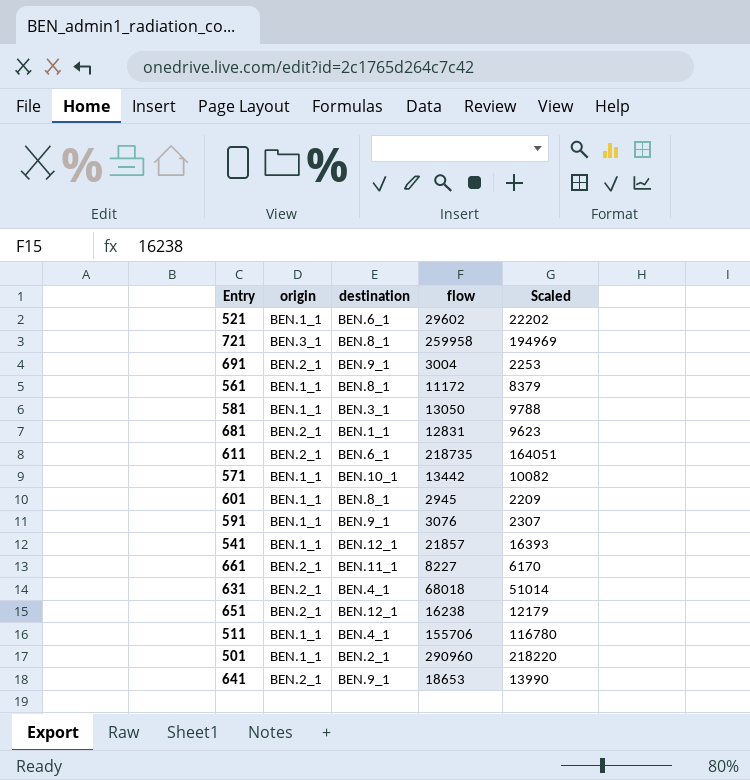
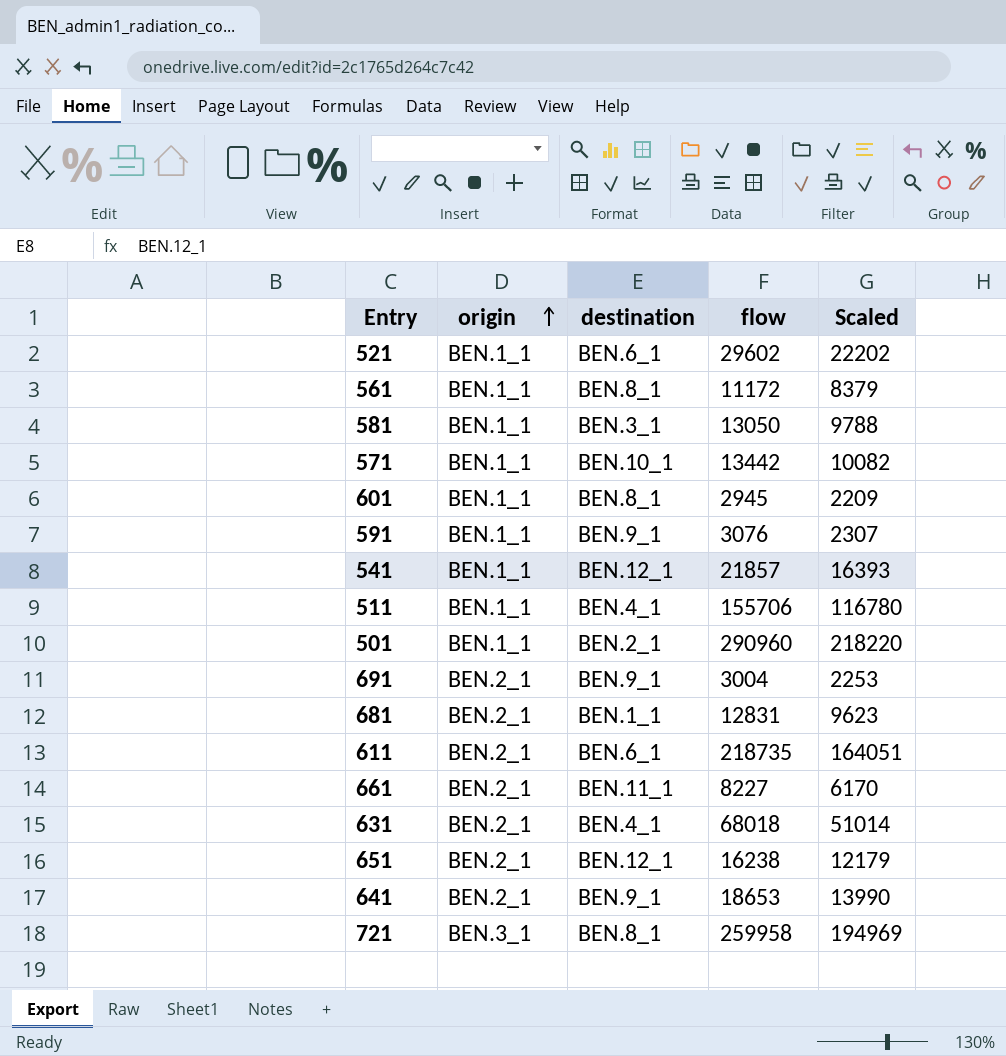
row order: none -> origin ascending

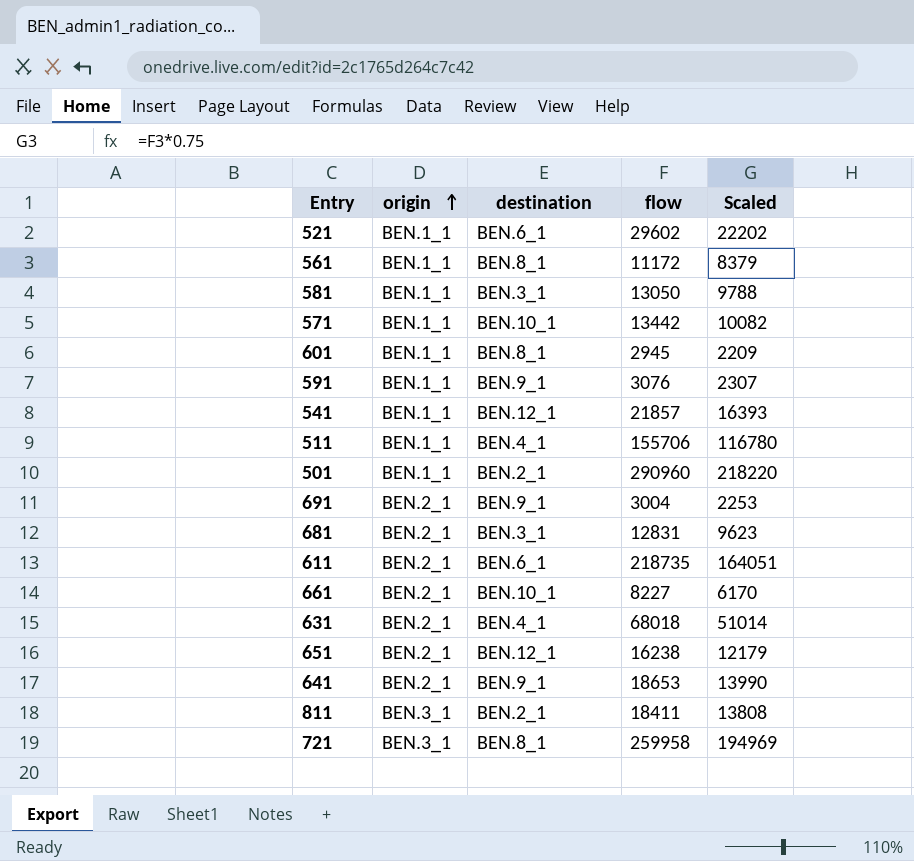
681 | destination: BEN.1_1 -> BEN.3_1
661 | destination: BEN.11_1 -> BEN.10_1
row 811: none -> BEN.3_1 | BEN.2_1 | 18411 | 13808

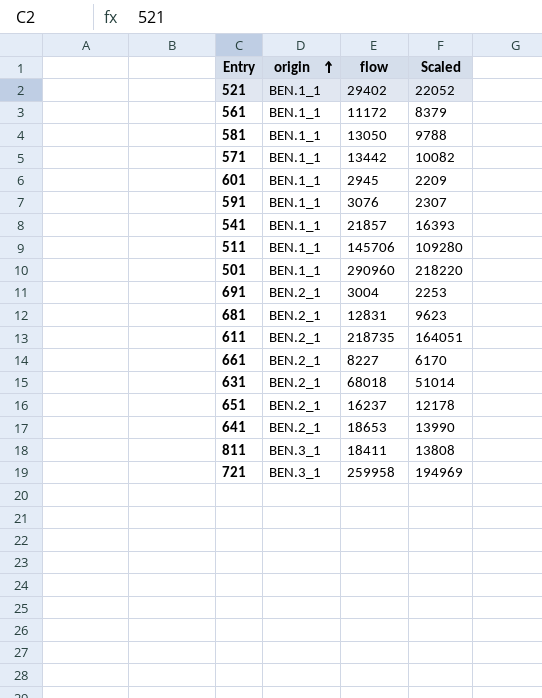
column destination | position: 3 -> none
521 | flow: 29602 -> 29402
521 | Scaled: 22202 -> 22052
511 | flow: 155706 -> 145706
511 | Scaled: 116780 -> 109280
651 | flow: 16238 -> 16237
651 | Scaled: 12179 -> 12178

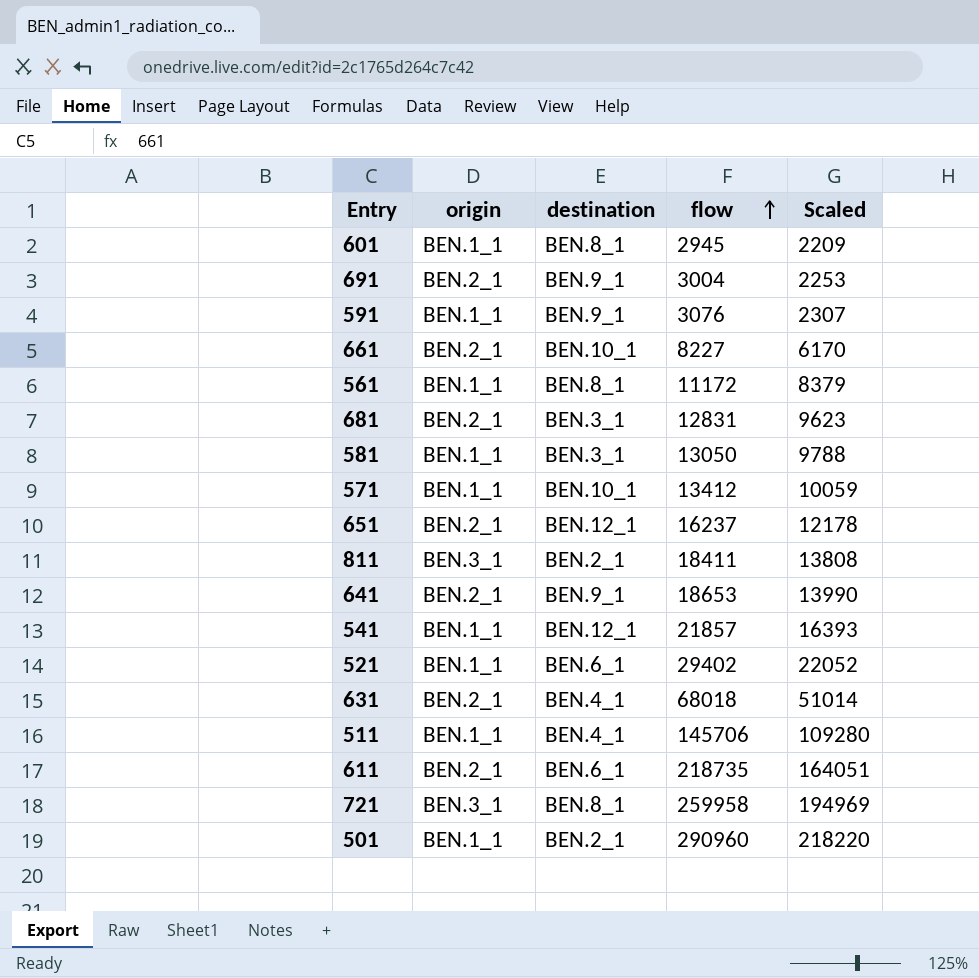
row order: origin ascending -> flow ascending
column destination | position: none -> 3
571 | flow: 13442 -> 13412
571 | Scaled: 10082 -> 10059

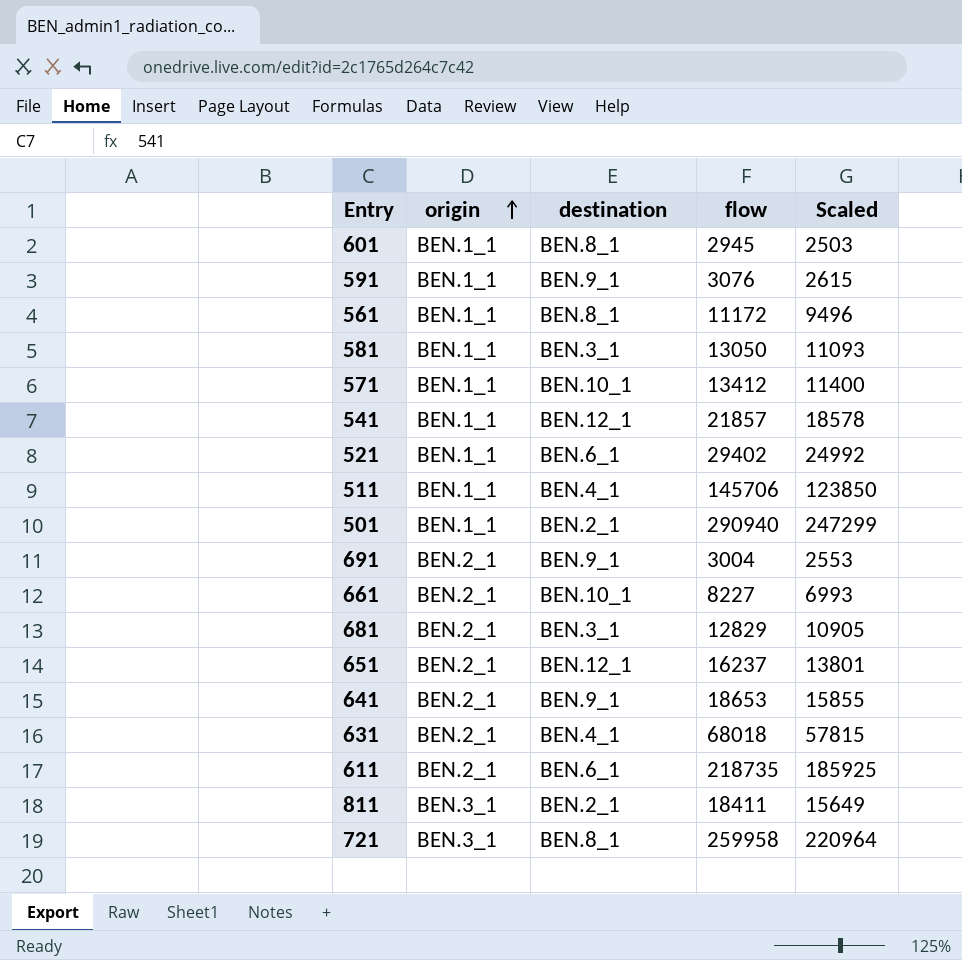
row order: flow ascending -> origin ascending
column Scaled | formula: [flow] * 0.75 -> [flow] * 0.85
501 | flow: 290960 -> 290940
681 | flow: 12831 -> 12829

